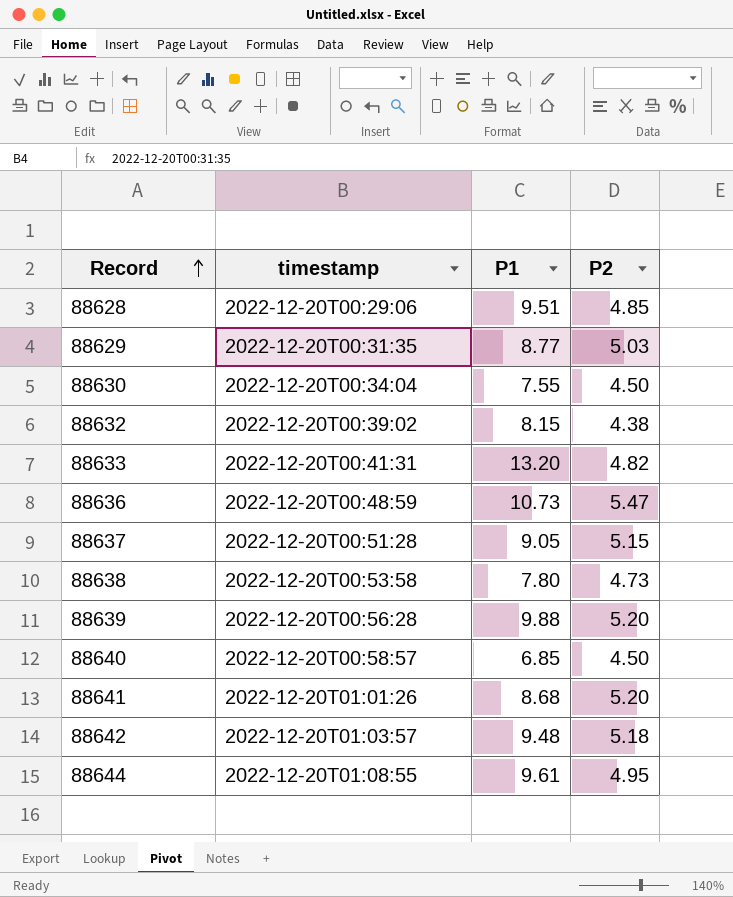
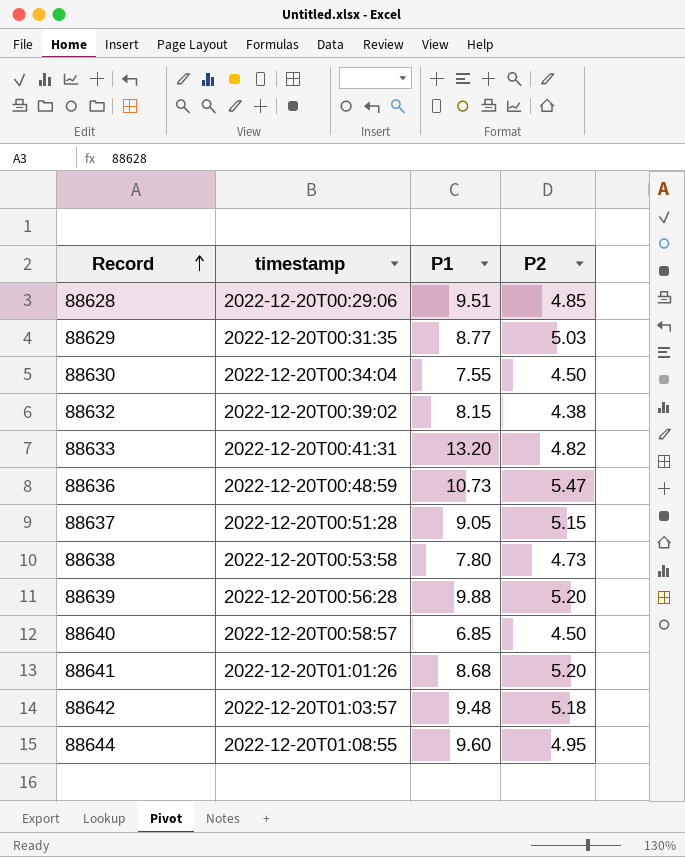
88644 | P1: 9.61 -> 9.60

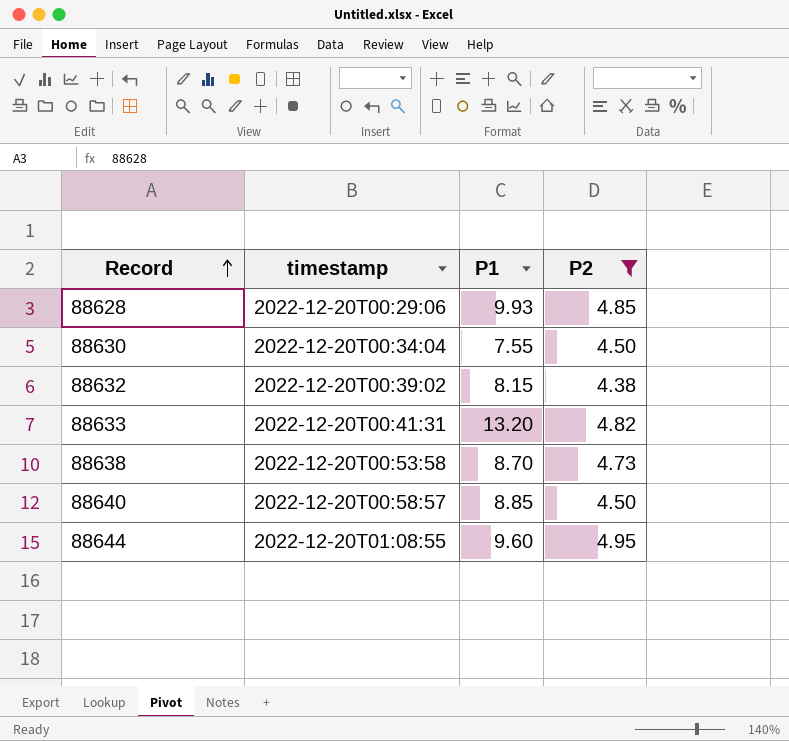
filter: none -> P2 <= 4.95
88628 | P1: 9.51 -> 9.93
88638 | P1: 7.80 -> 8.70
88640 | P1: 6.85 -> 8.85

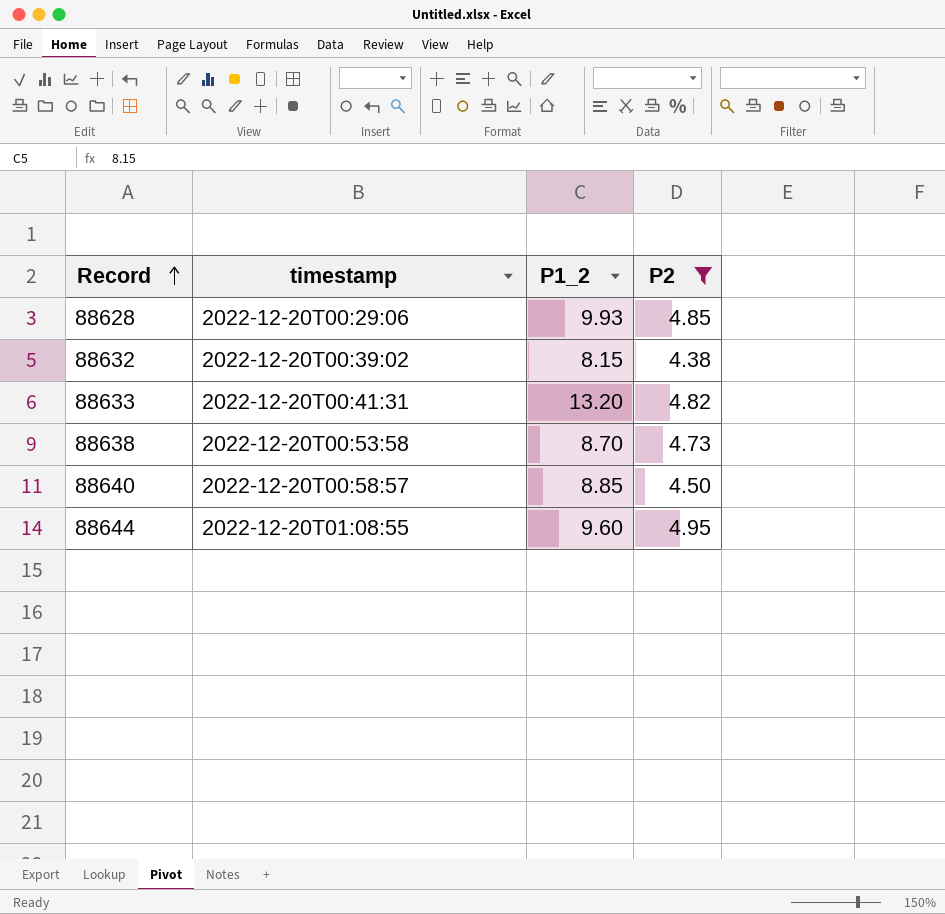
column name: P1 -> P1_2
row 88630: 2022-12-20T00:34:04 | 7.55 | 4.50 -> none

